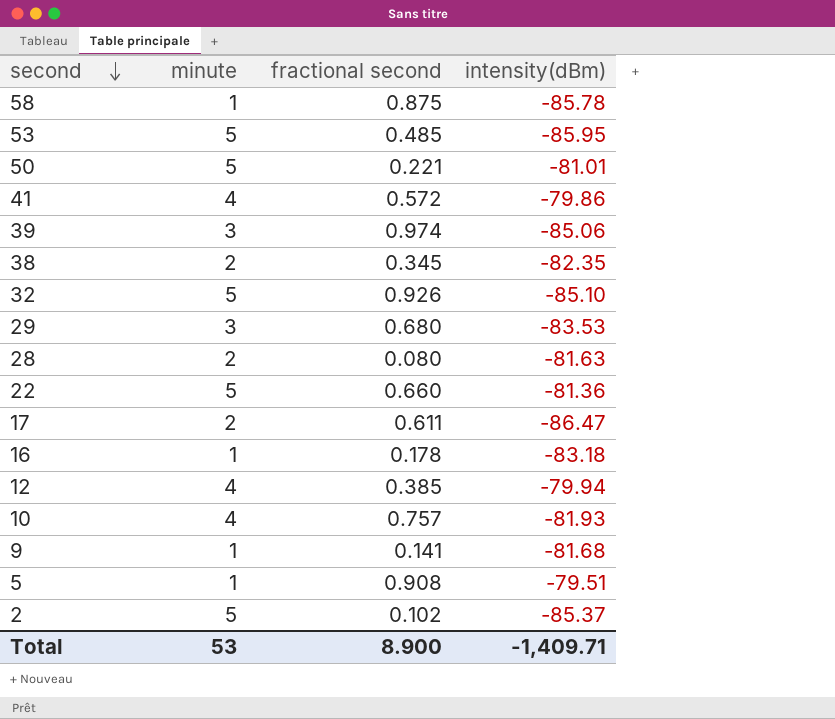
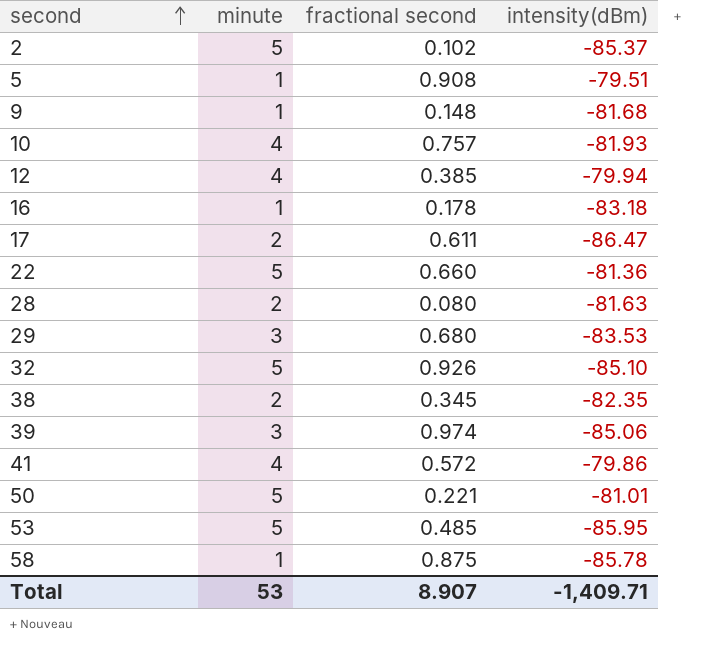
row order: second descending -> second ascending
9 | fractional second: 0.141 -> 0.148
Total | fractional second: 8.900 -> 8.907

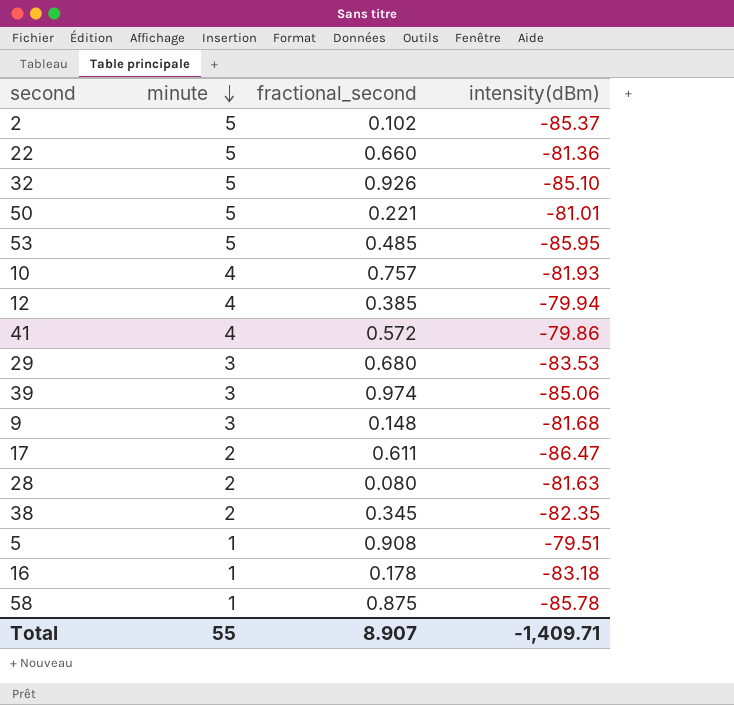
row order: second ascending -> minute descending
column name: fractional second -> fractional_second
9 | minute: 1 -> 3
Total | minute: 53 -> 55

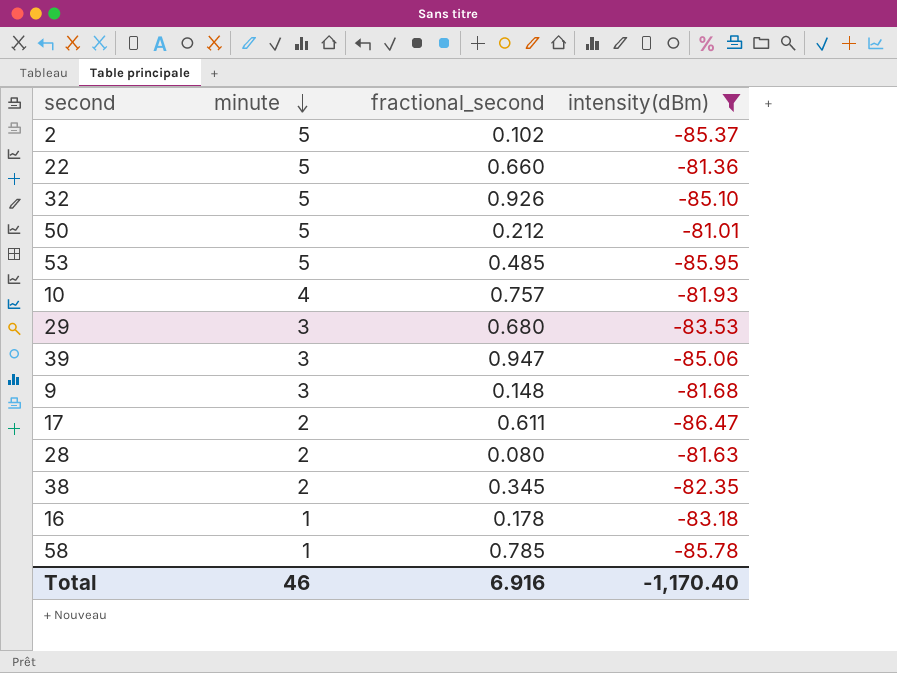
filter: none -> intensity(dBm) <= -81.01
50 | fractional_second: 0.221 -> 0.212
39 | fractional_second: 0.974 -> 0.947
58 | fractional_second: 0.875 -> 0.785
Total | minute: 55 -> 46
Total | fractional_second: 8.907 -> 6.916
Total | intensity(dBm): -1,409.71 -> -1,170.40

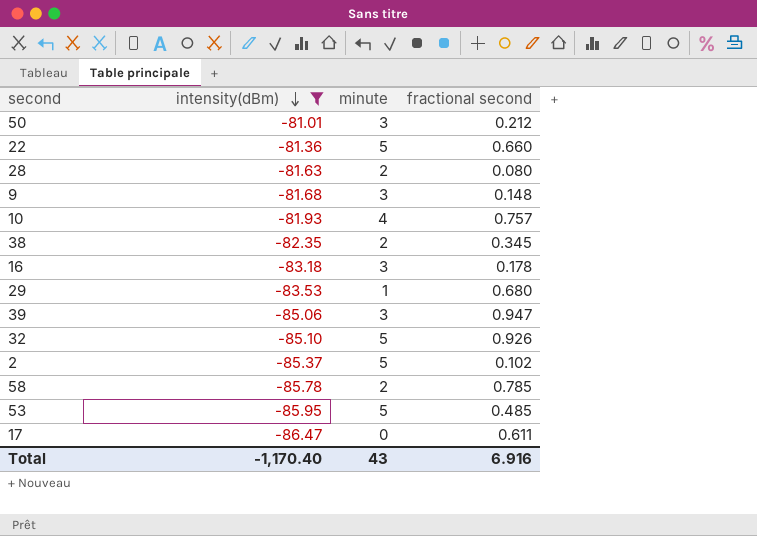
row order: minute descending -> intensity(dBm) descending
column intensity(dBm) | position: 4 -> 2
column name: fractional_second -> fractional second
50 | minute: 5 -> 3
16 | minute: 1 -> 3
29 | minute: 3 -> 1
58 | minute: 1 -> 2
17 | minute: 2 -> 0
Total | minute: 46 -> 43

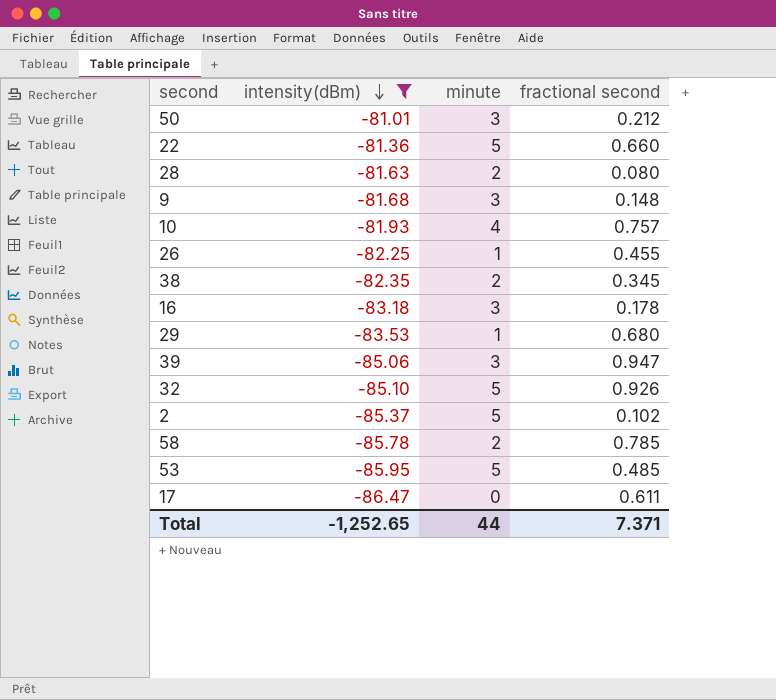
row 26: none -> -82.25 | 1 | 0.455
Total | intensity(dBm): -1,170.40 -> -1,252.65
Total | minute: 43 -> 44
Total | fractional second: 6.916 -> 7.371

